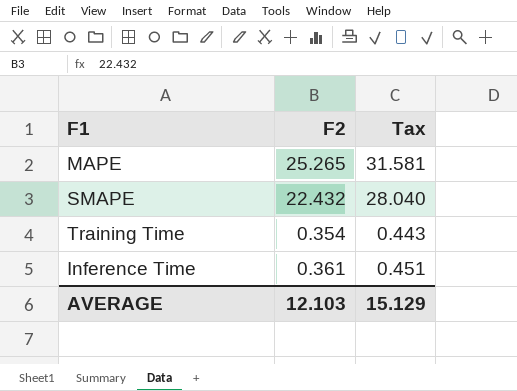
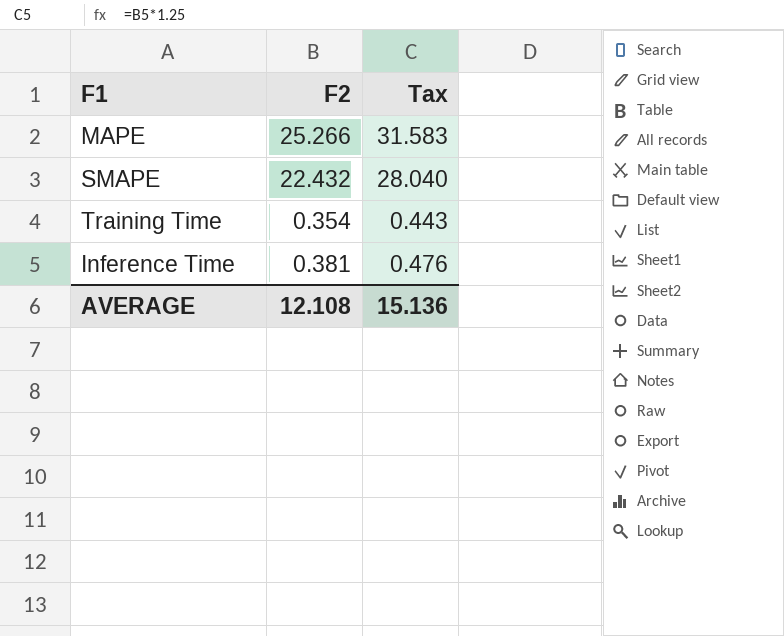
MAPE | F2: 25.265 -> 25.266
MAPE | Tax: 31.581 -> 31.583
Inference Time | F2: 0.361 -> 0.381
Inference Time | Tax: 0.451 -> 0.476
AVERAGE | F2: 12.103 -> 12.108
AVERAGE | Tax: 15.129 -> 15.136

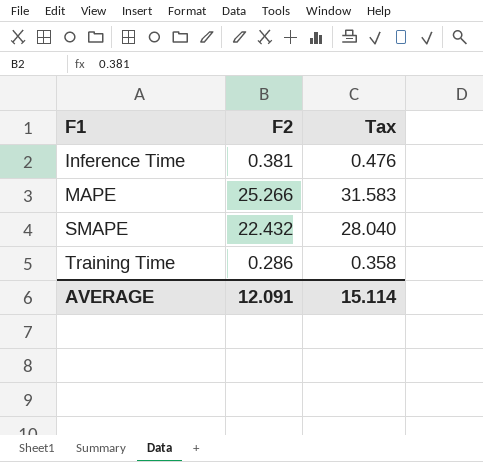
row order: none -> F1 ascending
Training Time | F2: 0.354 -> 0.286
Training Time | Tax: 0.443 -> 0.358
AVERAGE | F2: 12.108 -> 12.091
AVERAGE | Tax: 15.136 -> 15.114

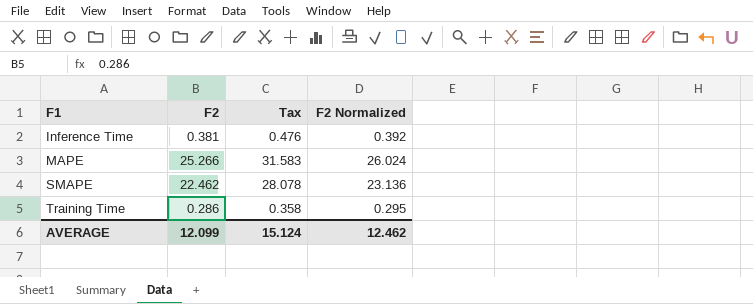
column F2 Normalized | formula: none -> [F2] * 1.03
SMAPE | F2: 22.432 -> 22.462
SMAPE | Tax: 28.040 -> 28.078
AVERAGE | F2: 12.091 -> 12.099
AVERAGE | Tax: 15.114 -> 15.124

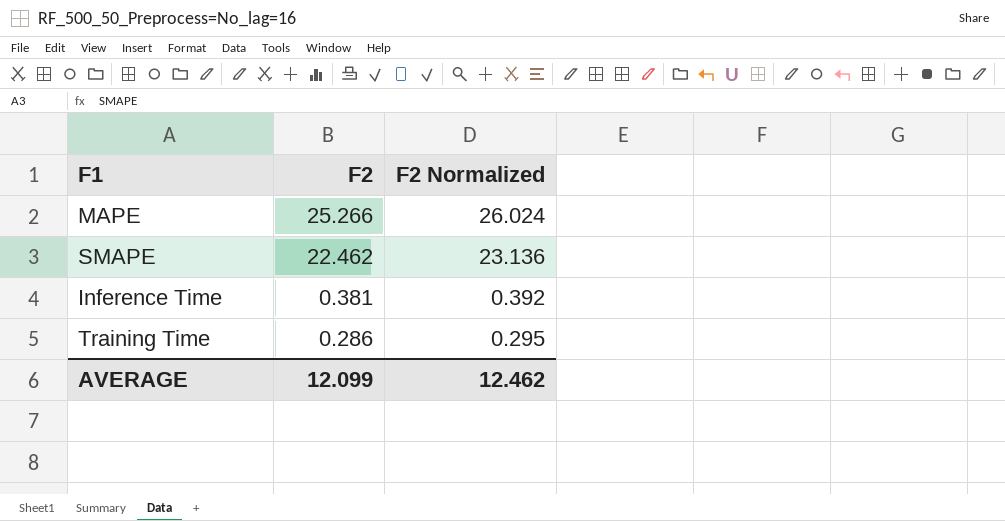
row order: F1 ascending -> F2 descending
column Tax | formula: [F2] * 1.25 -> none

